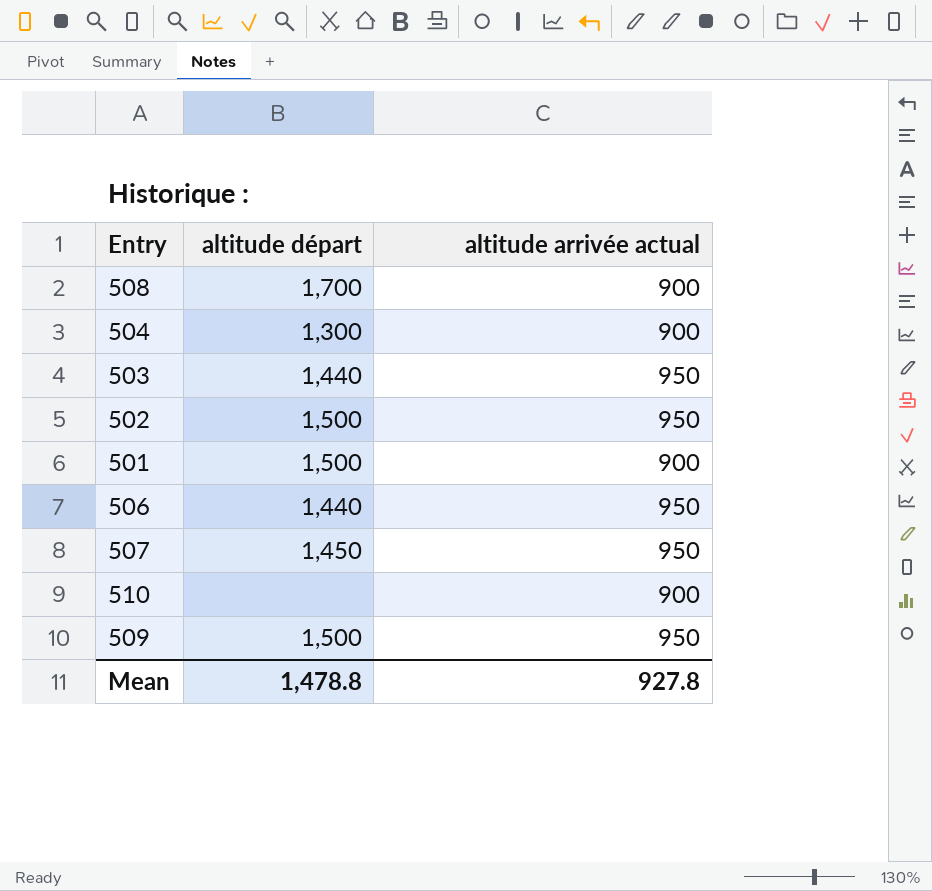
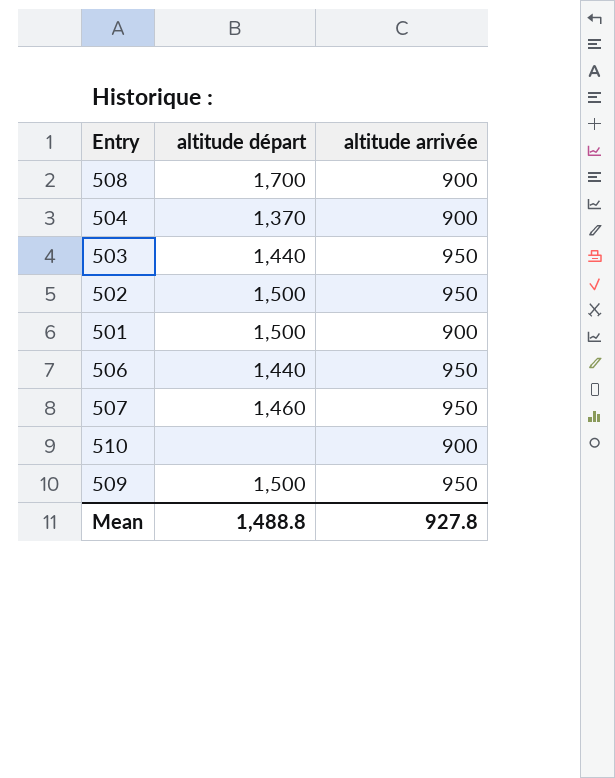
column name: altitude arrivée actual -> altitude arrivée
504 | altitude départ: 1,300 -> 1,370
507 | altitude départ: 1,450 -> 1,460
Mean | altitude départ: 1,478.8 -> 1,488.8

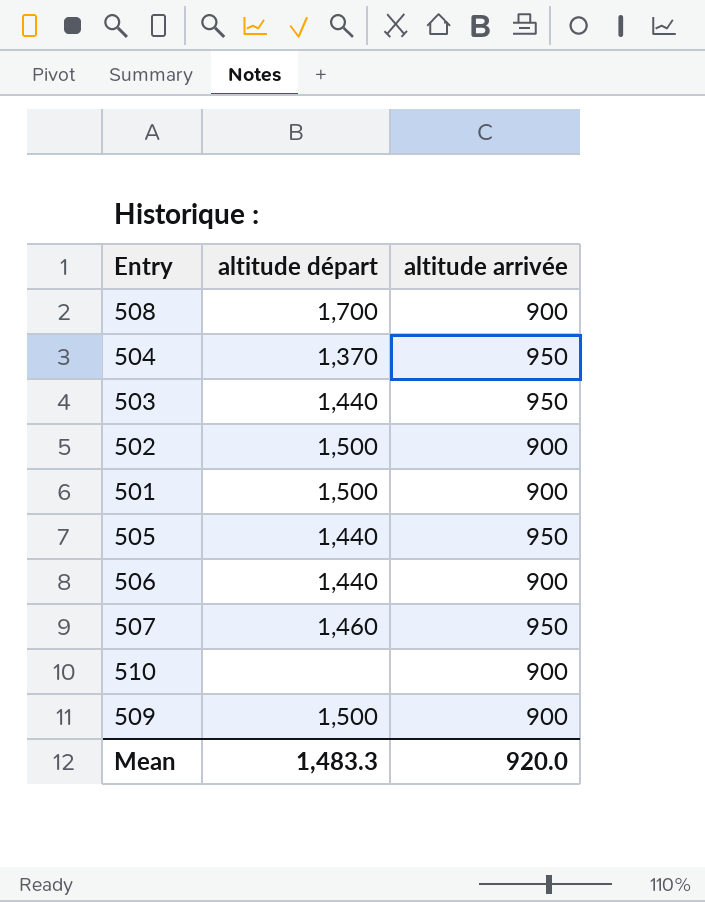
504 | altitude arrivée: 900 -> 950
502 | altitude arrivée: 950 -> 900
row 505: none -> 1,440 | 950
506 | altitude arrivée: 950 -> 900
509 | altitude arrivée: 950 -> 900
Mean | altitude départ: 1,488.8 -> 1,483.3
Mean | altitude arrivée: 927.8 -> 920.0

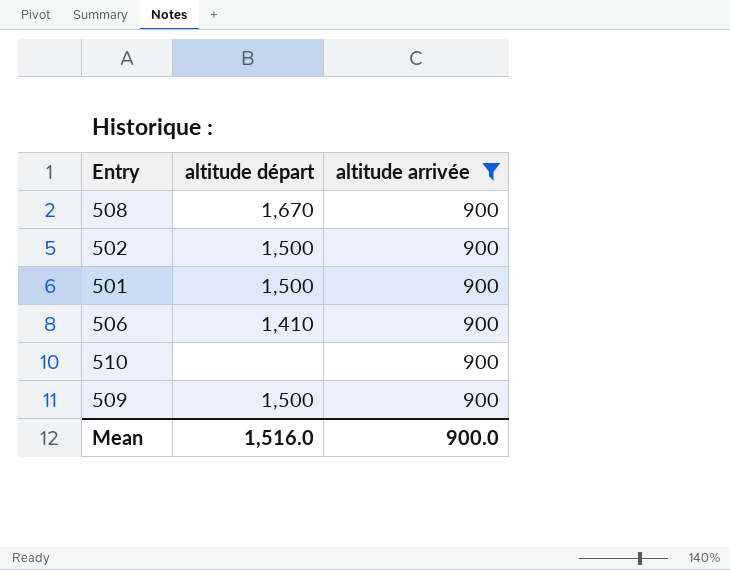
filter: none -> altitude arrivée = 900
508 | altitude départ: 1,700 -> 1,670
506 | altitude départ: 1,440 -> 1,410
Mean | altitude départ: 1,483.3 -> 1,516.0
Mean | altitude arrivée: 920.0 -> 900.0

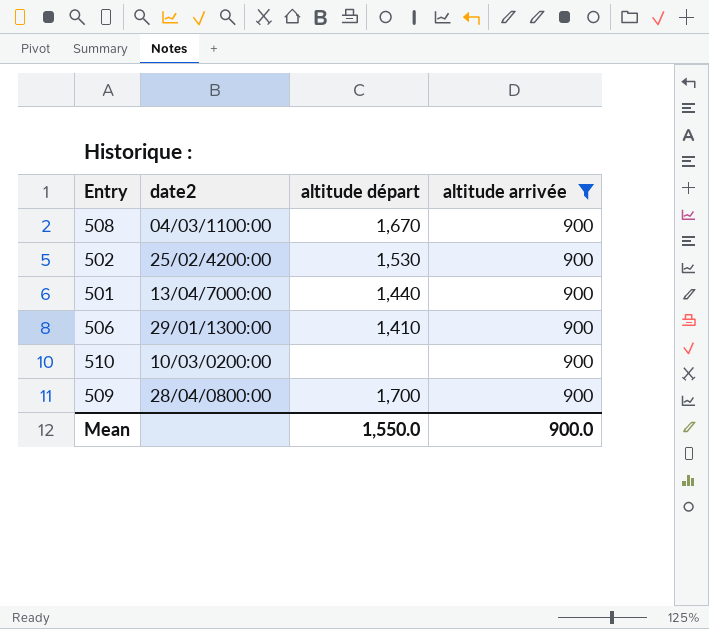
column date2 | position: none -> 2
502 | altitude départ: 1,500 -> 1,530
501 | altitude départ: 1,500 -> 1,440
509 | altitude départ: 1,500 -> 1,700
Mean | altitude départ: 1,516.0 -> 1,550.0

